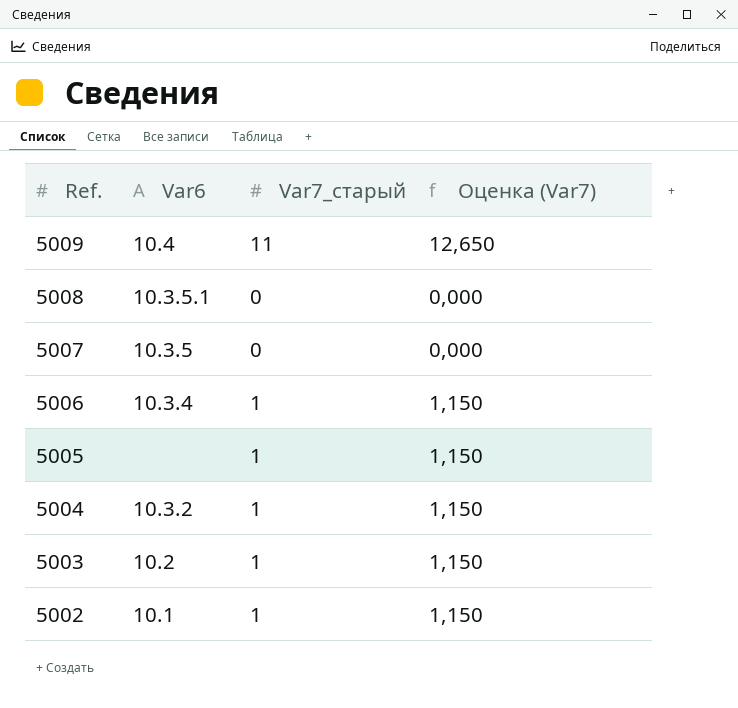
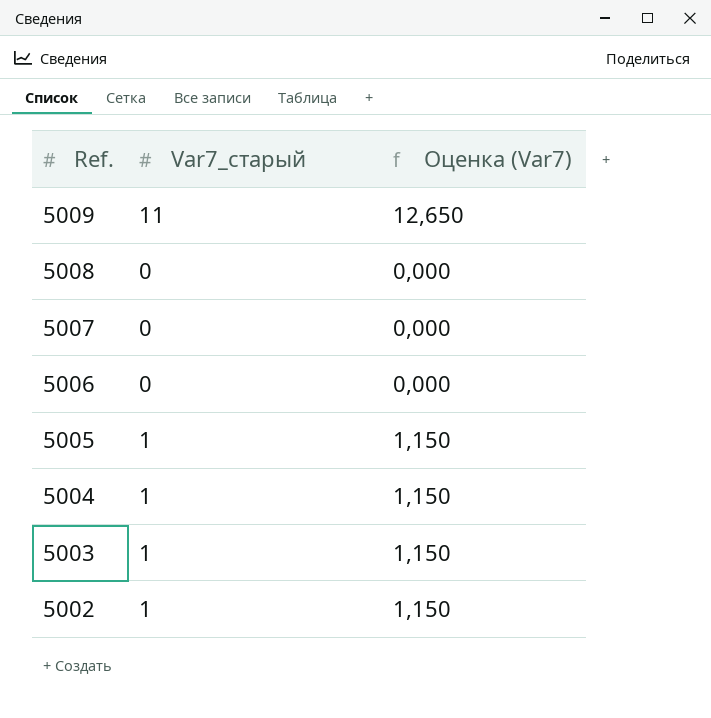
column Var6 | position: 2 -> none
5006 | Var7_старый: 1 -> 0
5006 | Оценка (Var7): 1,150 -> 0,000

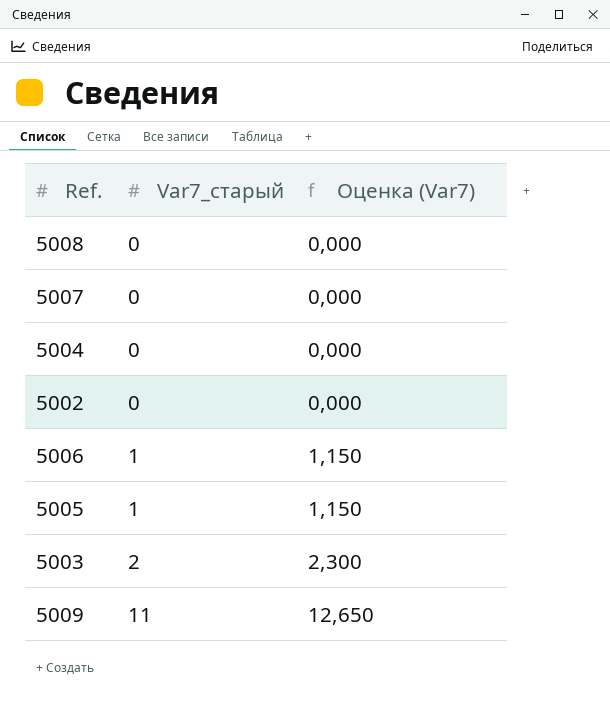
row order: Ref. descending -> Var7_старый ascending
5004 | Var7_старый: 1 -> 0
5004 | Оценка (Var7): 1,150 -> 0,000
5002 | Var7_старый: 1 -> 0
5002 | Оценка (Var7): 1,150 -> 0,000
5006 | Var7_старый: 0 -> 1
5006 | Оценка (Var7): 0,000 -> 1,150
5003 | Var7_старый: 1 -> 2
5003 | Оценка (Var7): 1,150 -> 2,300

